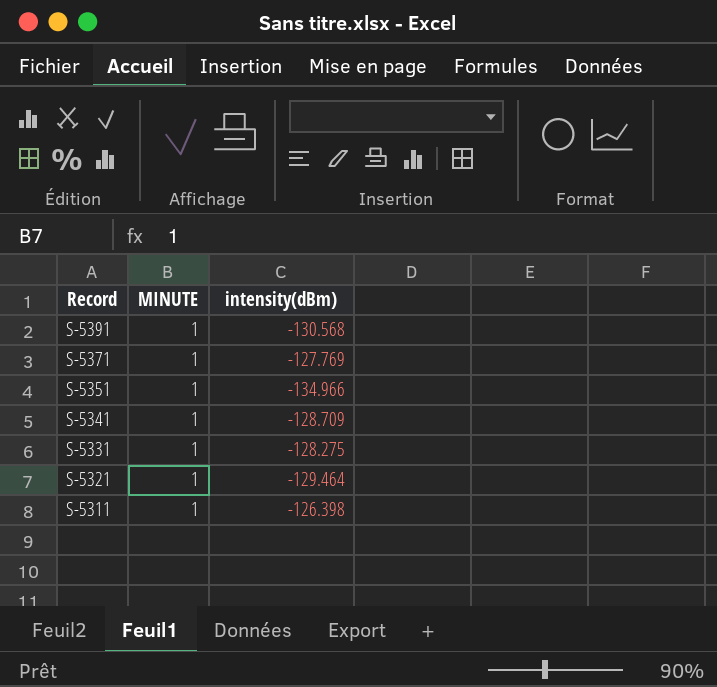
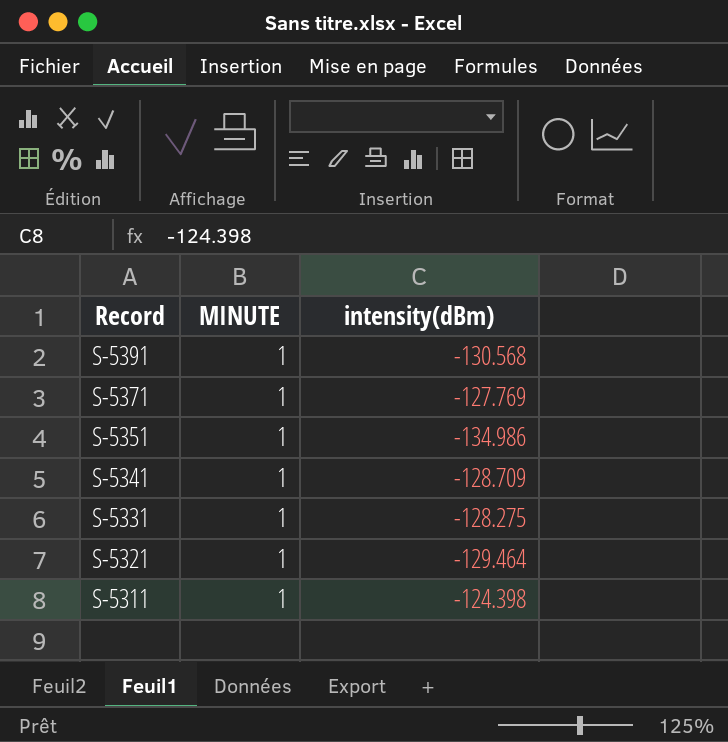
S-5351 | intensity(dBm): -134.966 -> -134.986
S-5311 | intensity(dBm): -126.398 -> -124.398

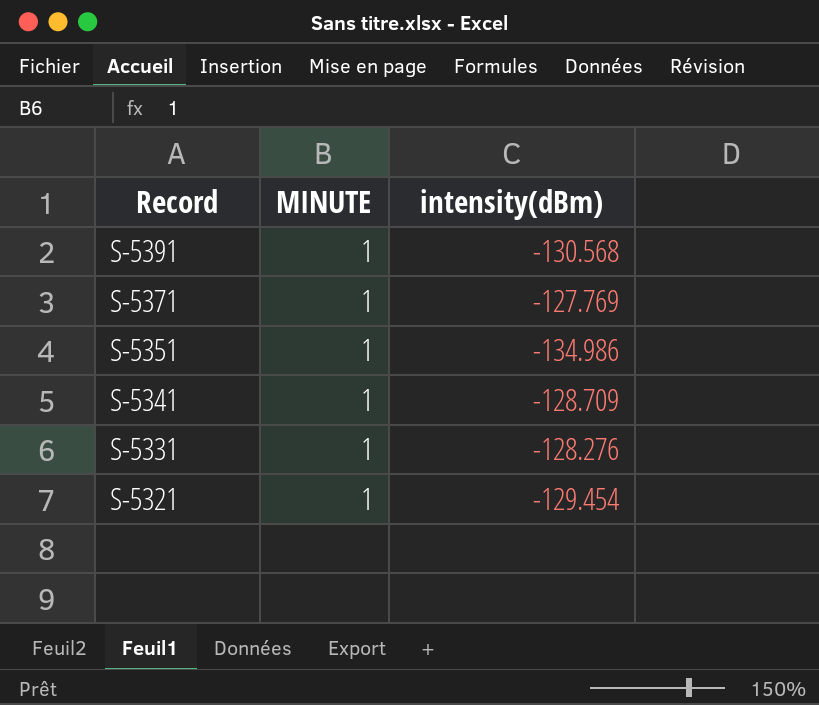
row S-5311: 1 | -124.398 -> none
S-5331 | intensity(dBm): -128.275 -> -128.276
S-5321 | intensity(dBm): -129.464 -> -129.454

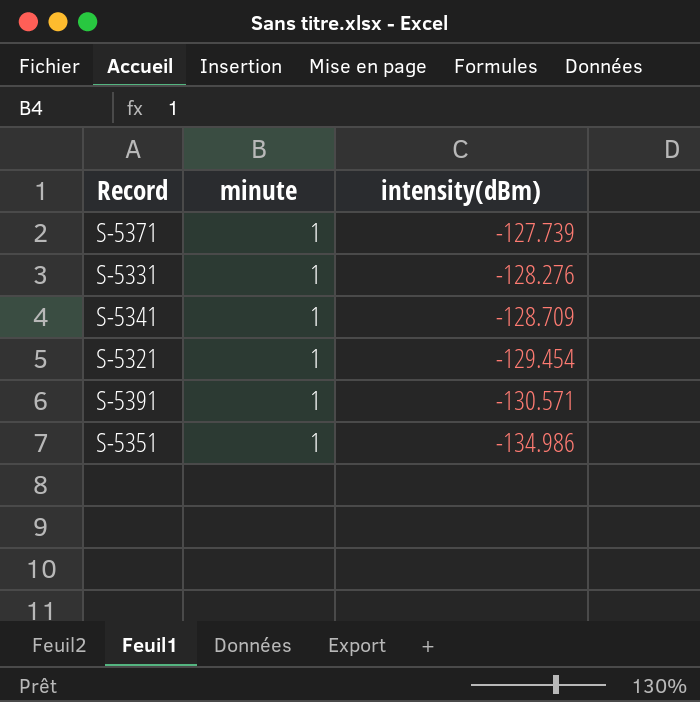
row order: Record descending -> intensity(dBm) descending
column name: MINUTE -> minute
S-5371 | intensity(dBm): -127.769 -> -127.739
S-5391 | intensity(dBm): -130.568 -> -130.571

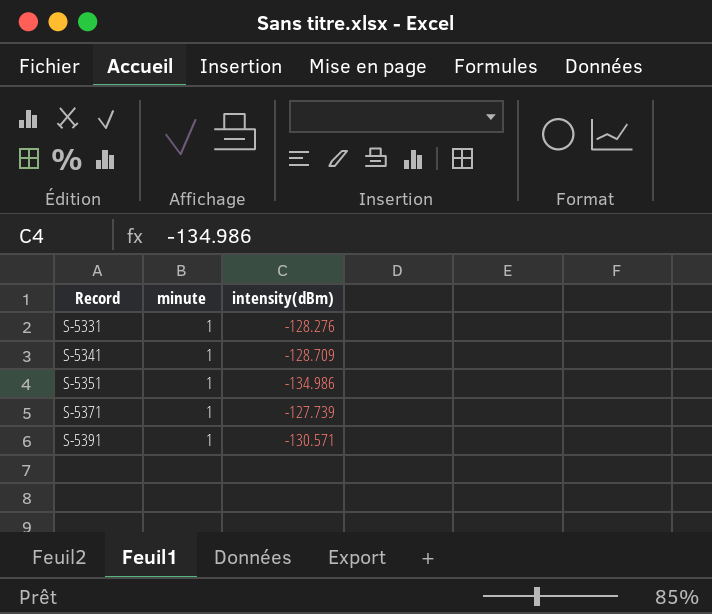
row order: intensity(dBm) descending -> Record ascending
row S-5321: 1 | -129.454 -> none

